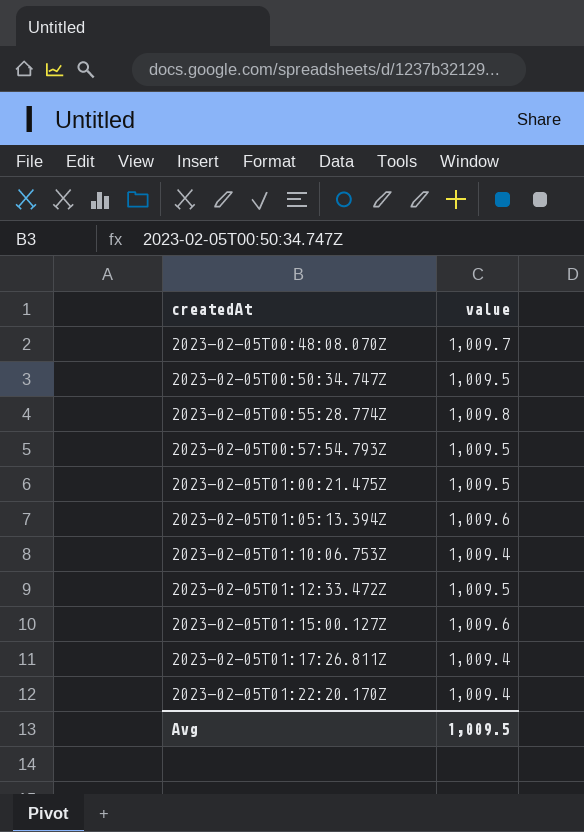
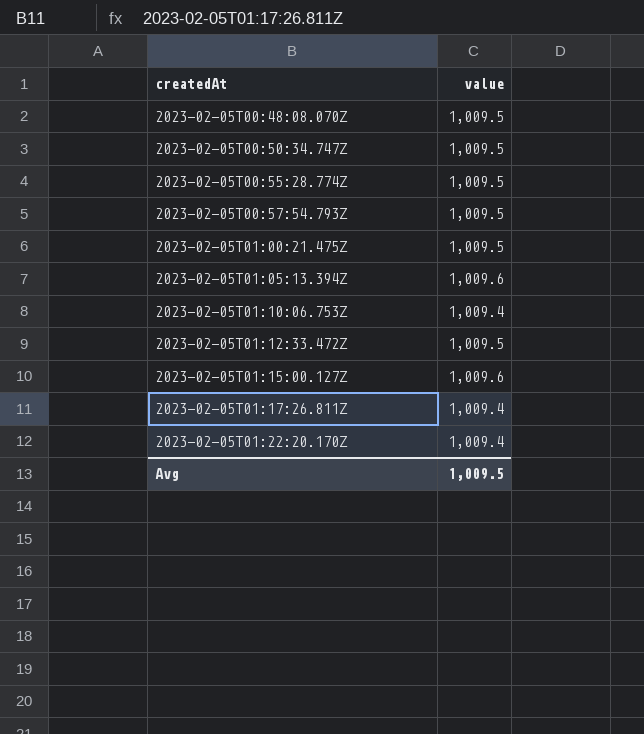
2023-02-05T00:48:08.070Z | value: 1,009.7 -> 1,009.5
2023-02-05T00:55:28.774Z | value: 1,009.8 -> 1,009.5

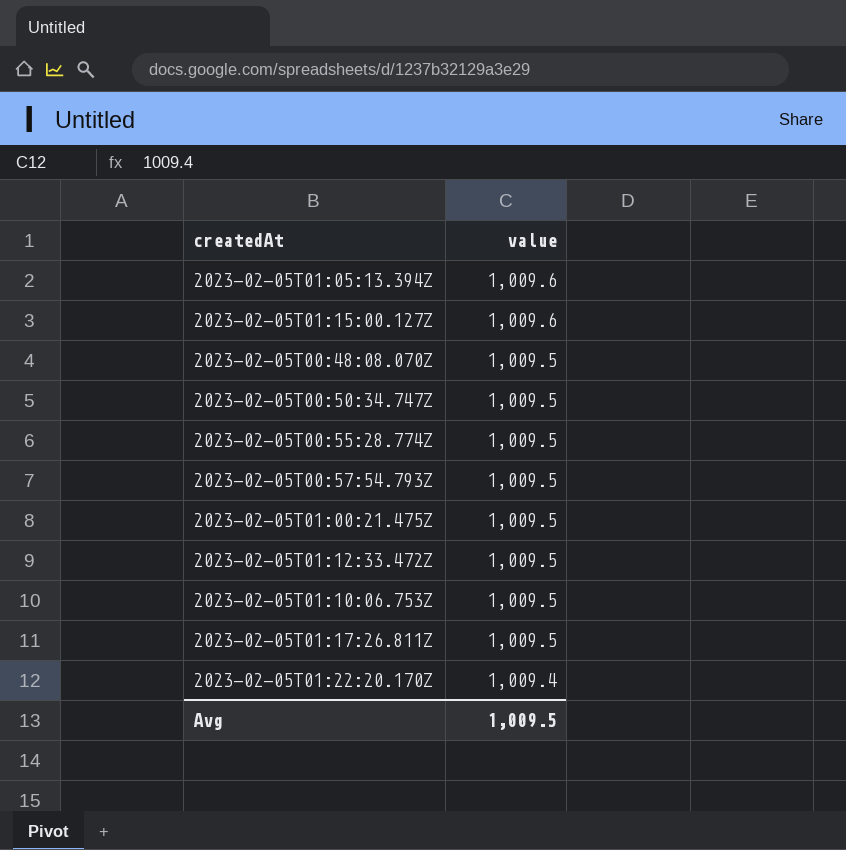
row order: createdAt ascending -> value descending
2023-02-05T01:10:06.753Z | value: 1,009.4 -> 1,009.5
2023-02-05T01:17:26.811Z | value: 1,009.4 -> 1,009.5

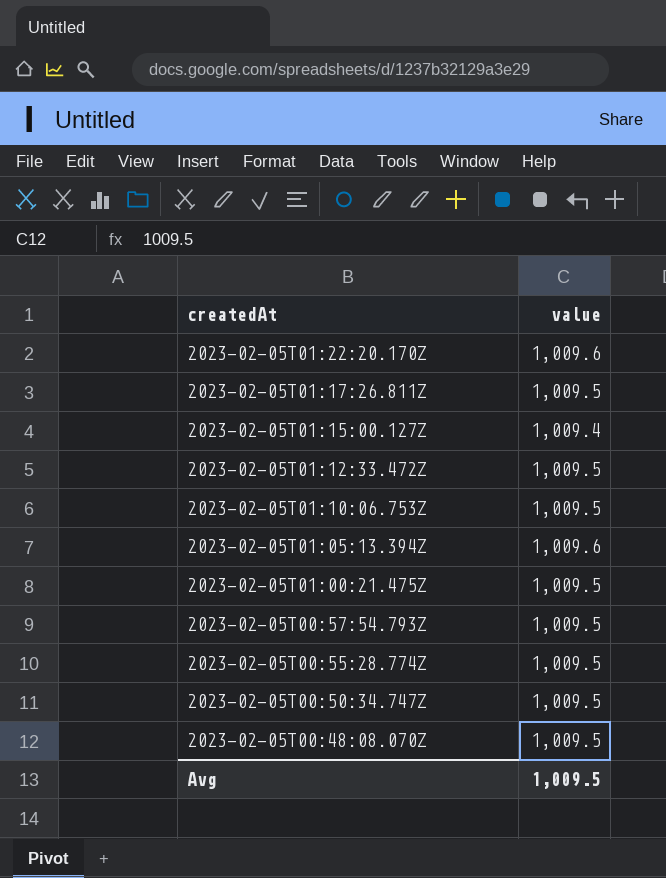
row order: value descending -> createdAt descending
2023-02-05T01:22:20.170Z | value: 1,009.4 -> 1,009.6
2023-02-05T01:15:00.127Z | value: 1,009.6 -> 1,009.4

